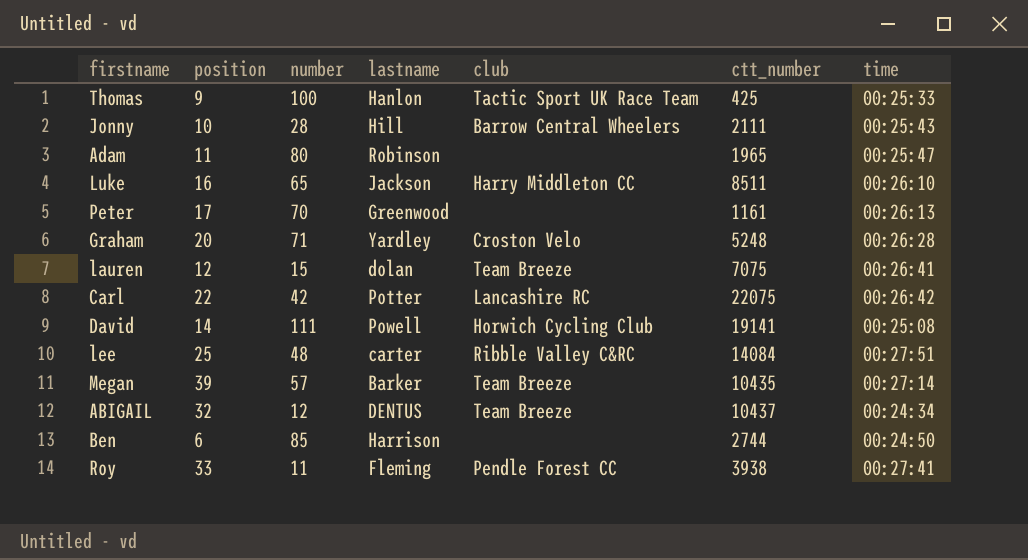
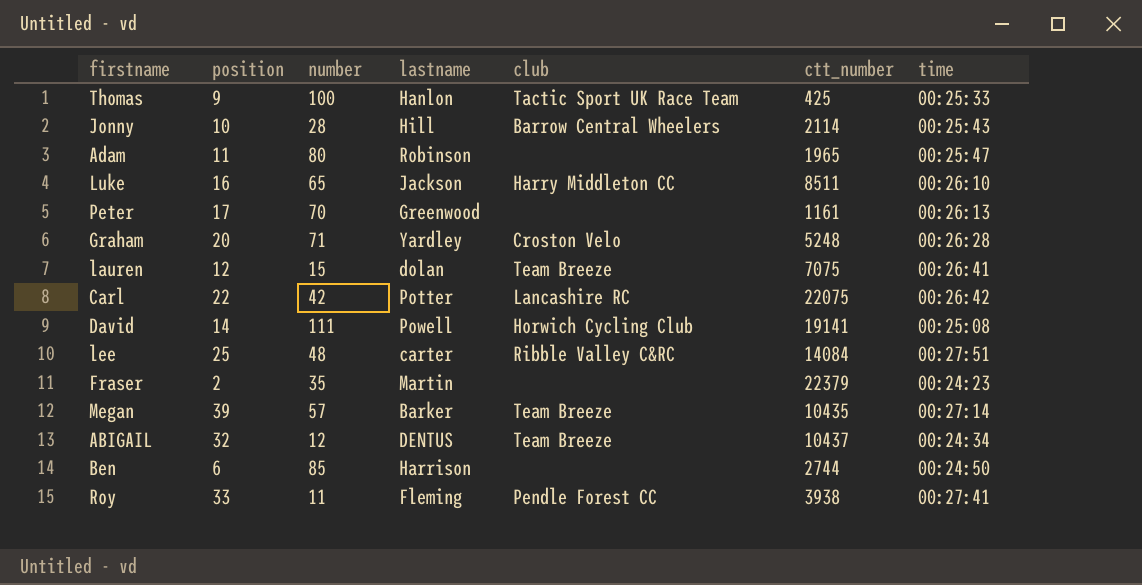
Jonny | ctt_number: 2111 -> 2114
row Fraser: none -> 2 | 35 | Martin | none | 22379 | 00:24:23

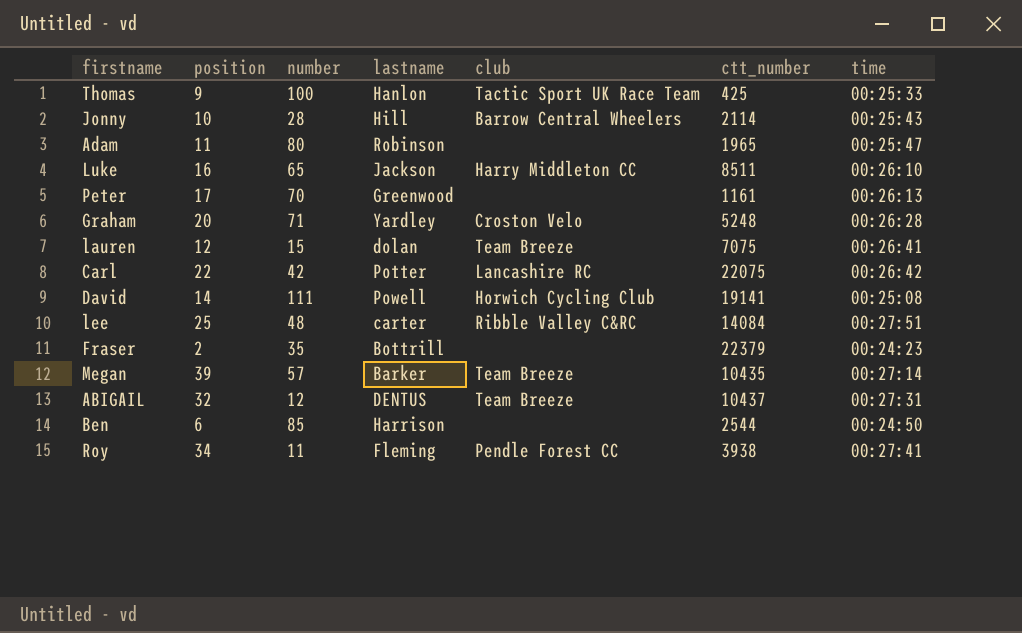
Fraser | lastname: Martin -> Bottrill
ABIGAIL | time: 00:24:34 -> 00:27:31
Ben | ctt_number: 2744 -> 2544
Roy | position: 33 -> 34

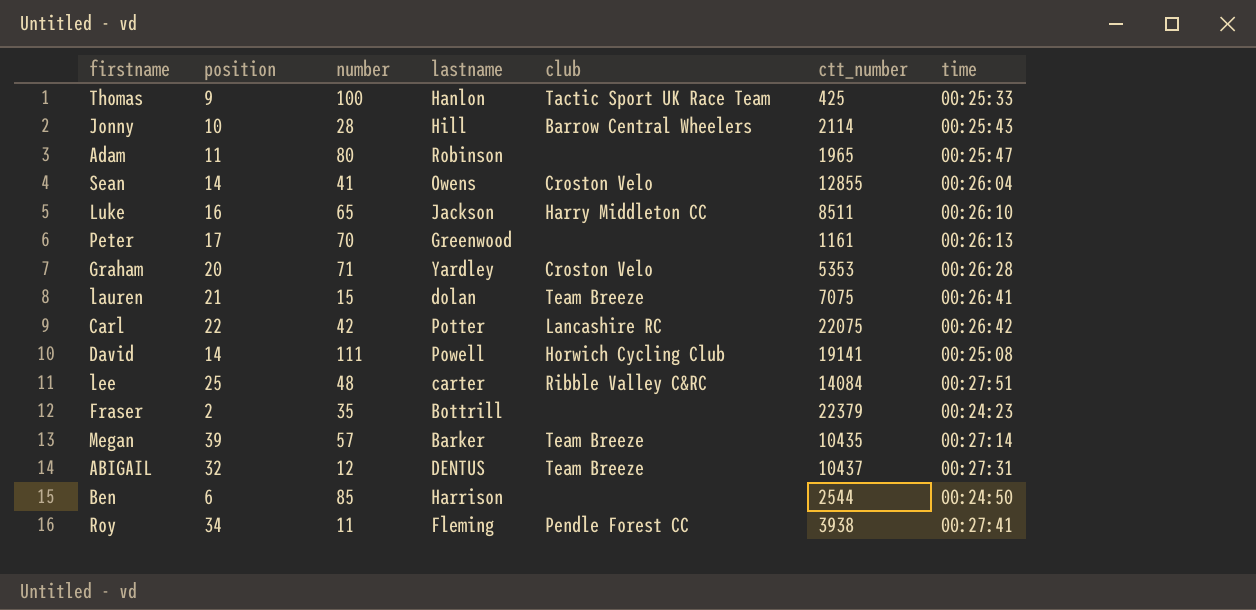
row Sean: none -> 14 | 41 | Owens | Croston Velo | 12855 | 00:26:04
Graham | ctt_number: 5248 -> 5353
lauren | position: 12 -> 21

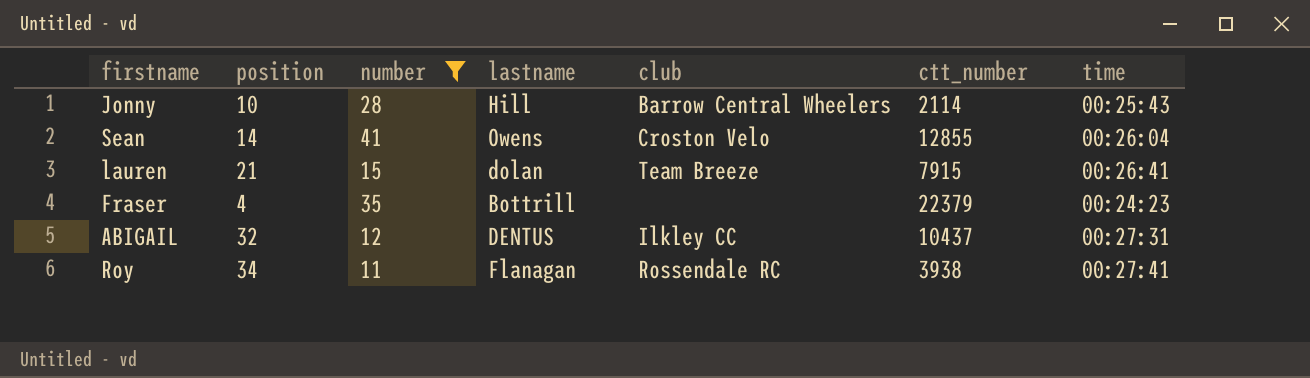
filter: none -> number <= 41
lauren | ctt_number: 7075 -> 7915
Fraser | position: 2 -> 4
ABIGAIL | club: Team Breeze -> Ilkley CC
Roy | lastname: Fleming -> Flanagan
Roy | club: Pendle Forest CC -> Rossendale RC

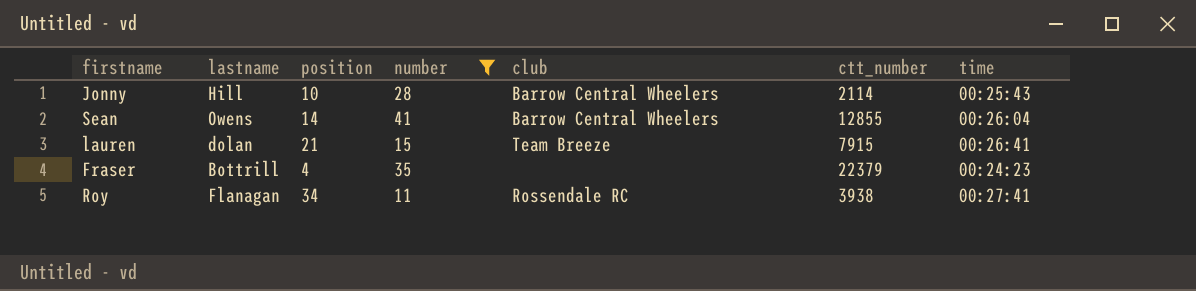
column lastname | position: 4 -> 2
row ABIGAIL: 32 | 12 | DENTUS | Ilkley CC | 10437 | 00:27:31 -> none
Sean | club: Croston Velo -> Barrow Central Wheelers

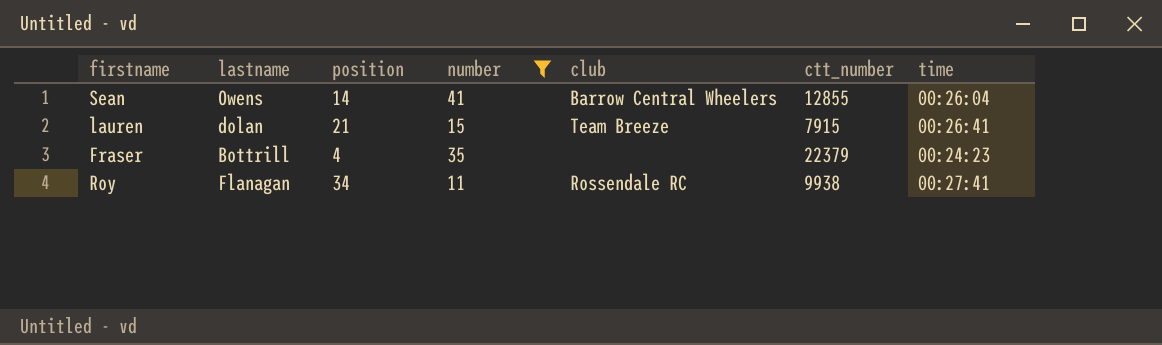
row Jonny: Hill | 10 | 28 | Barrow Central Wheelers | 2114 | 00:25:43 -> none
Roy | ctt_number: 3938 -> 9938

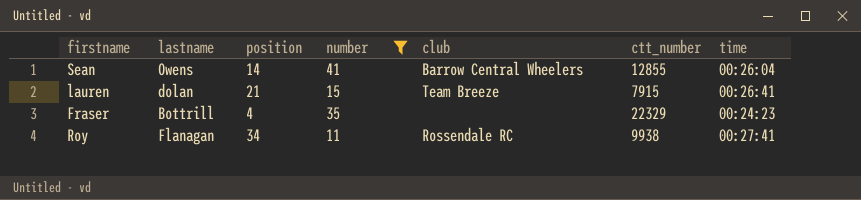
Fraser | ctt_number: 22379 -> 22329

